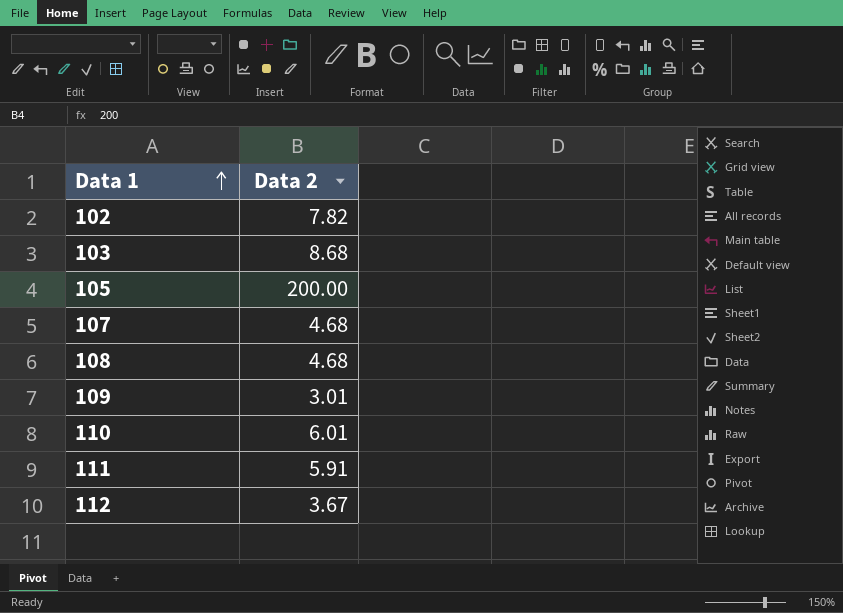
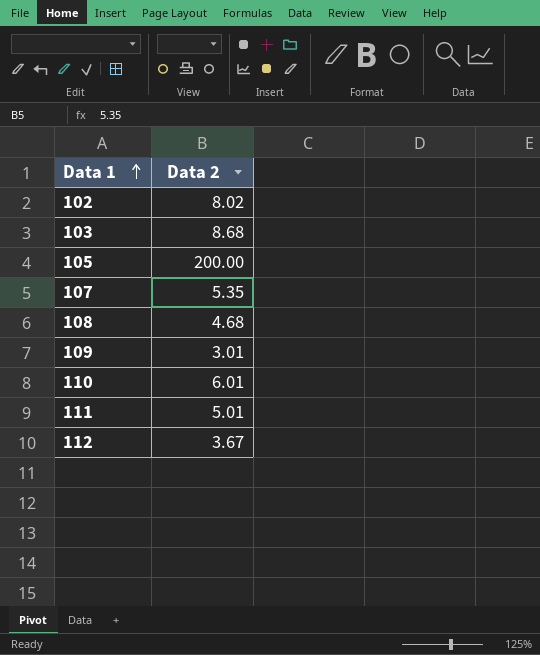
102 | Data 2: 7.82 -> 8.02
107 | Data 2: 4.68 -> 5.35
111 | Data 2: 5.91 -> 5.01

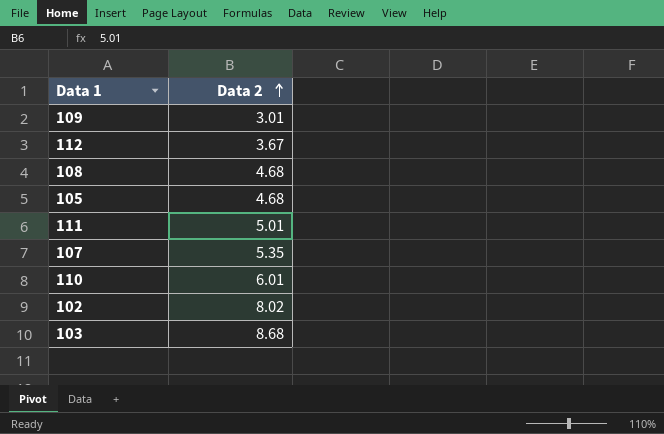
row order: Data 1 ascending -> Data 2 ascending
105 | Data 2: 200.00 -> 4.68

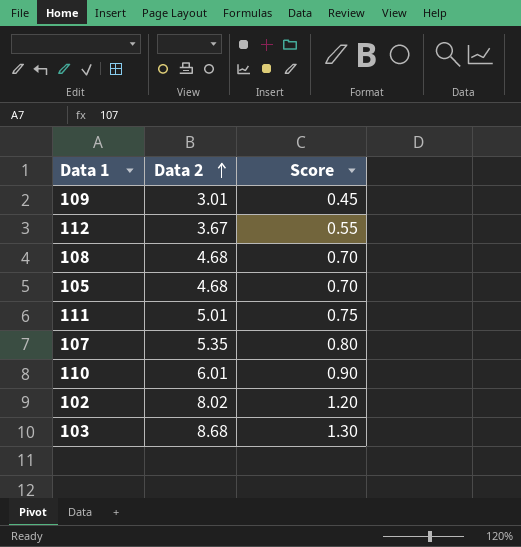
column Score | formula: none -> [Data 2] * 0.15

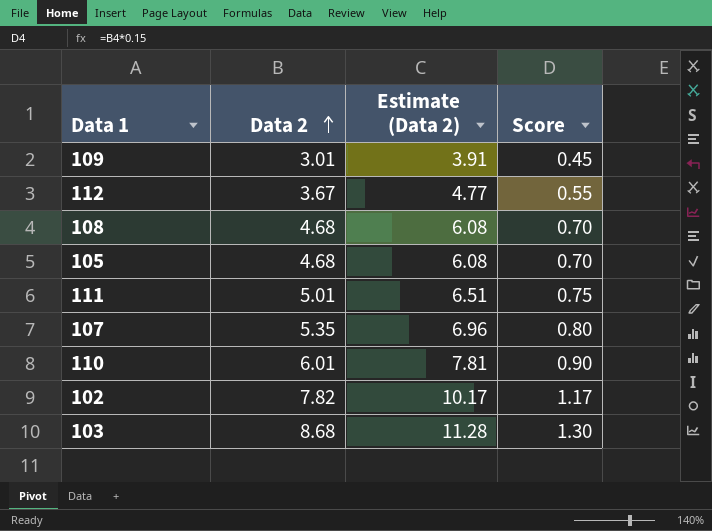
column Estimate (Data 2) | formula: none -> [Data 2] * 1.3
102 | Data 2: 8.02 -> 7.82
102 | Score: 1.20 -> 1.17

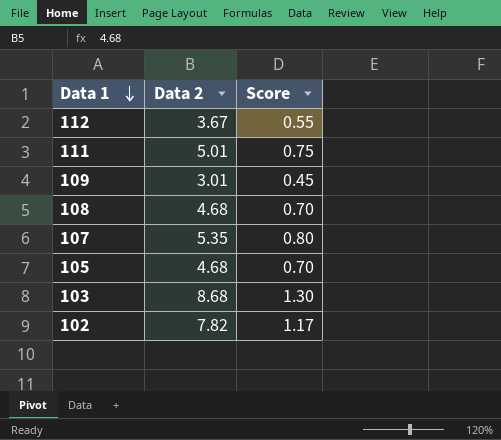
row order: Data 2 ascending -> Data 1 descending
column Estimate (Data 2) | formula: [Data 2] * 1.3 -> none
row 110: 6.01 | 7.81 | 0.90 -> none

